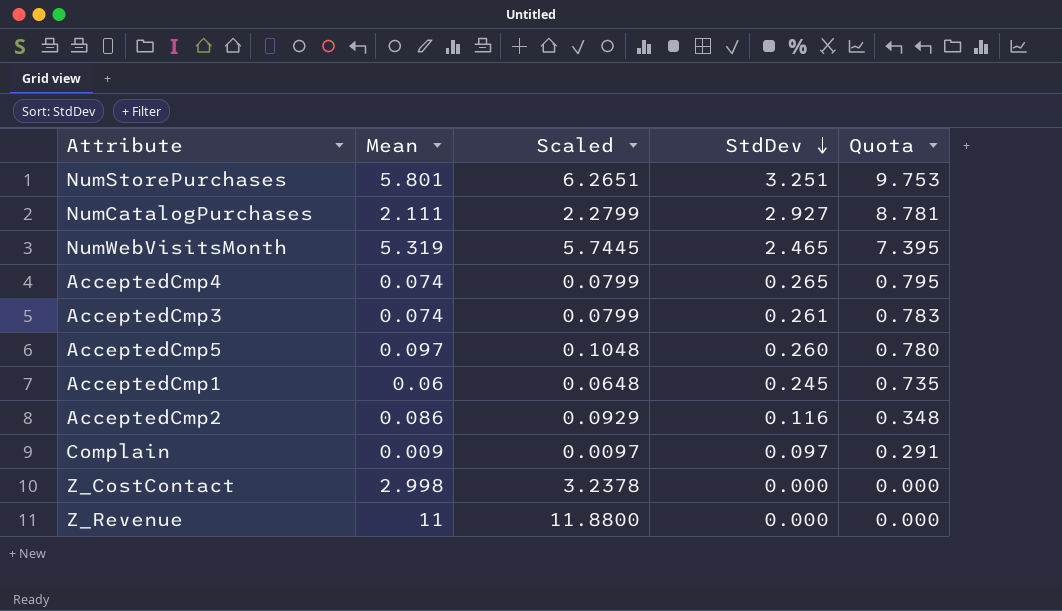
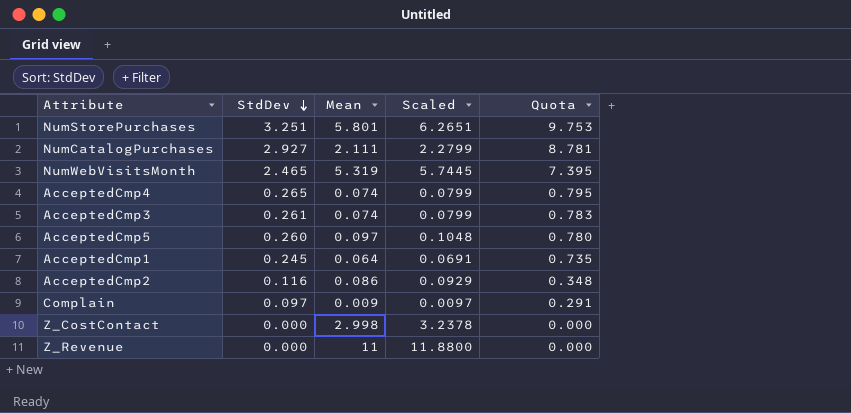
column StdDev | position: 4 -> 2
AcceptedCmp1 | Mean: 0.06 -> 0.064
AcceptedCmp1 | Scaled: 0.0648 -> 0.0691

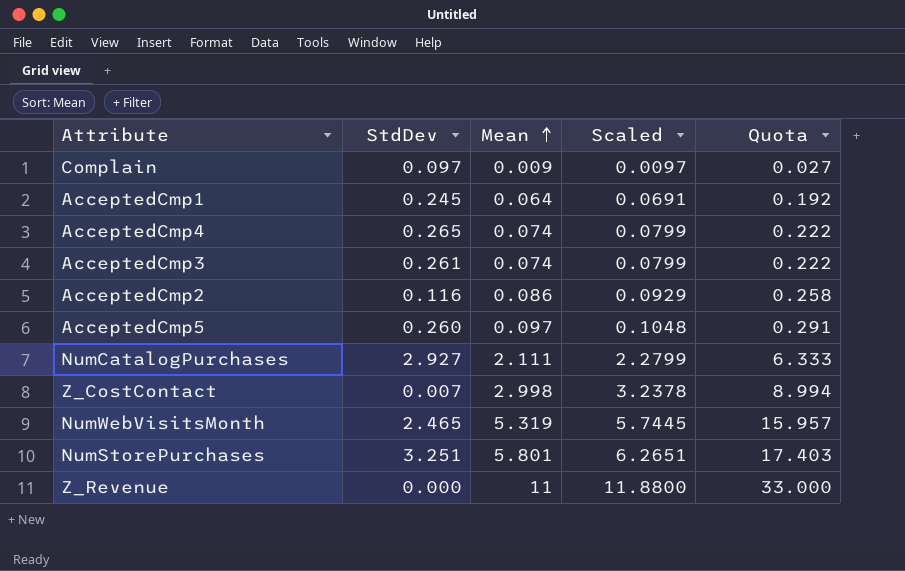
row order: StdDev descending -> Mean ascending
column Quota | formula: [StdDev] * 3 -> [Mean] * 3
Z_CostContact | StdDev: 0.000 -> 0.007

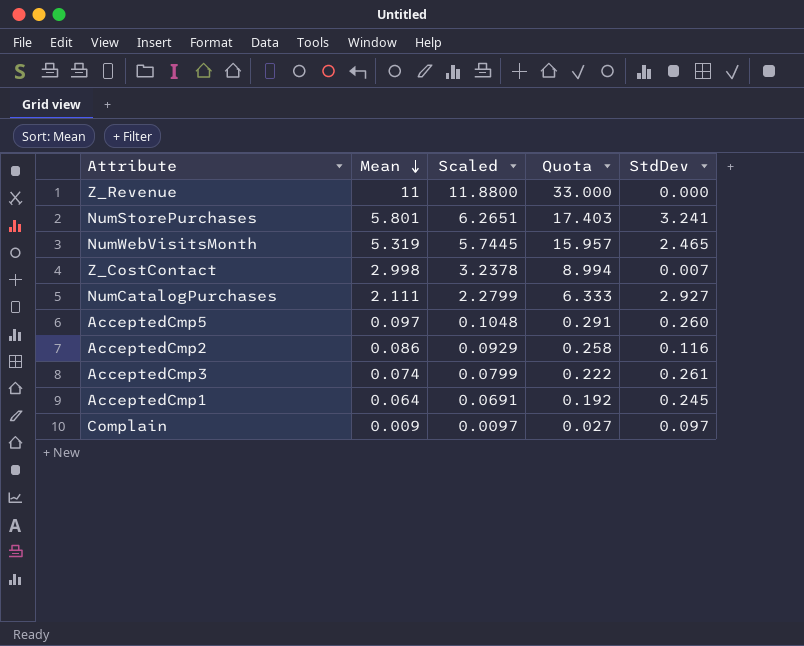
row order: Mean ascending -> Mean descending
column StdDev | position: 2 -> 5
row AcceptedCmp4: 0.265 | 0.074 | 0.0799 | 0.222 -> none
NumStorePurchases | StdDev: 3.251 -> 3.241

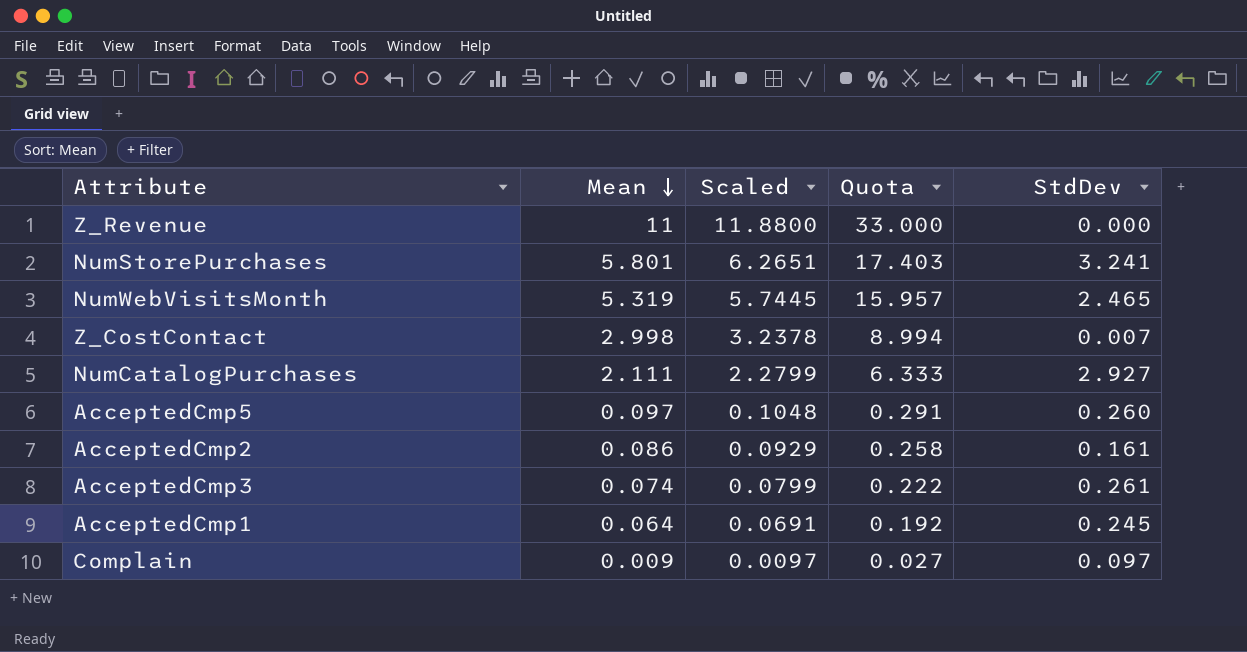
AcceptedCmp2 | StdDev: 0.116 -> 0.161

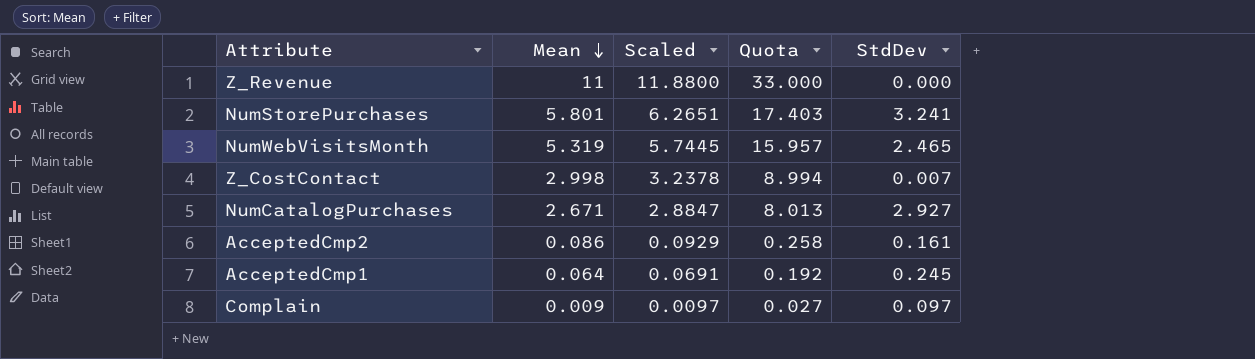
row AcceptedCmp5: 0.097 | 0.1048 | 0.291 | 0.260 -> none
row AcceptedCmp3: 0.074 | 0.0799 | 0.222 | 0.261 -> none
NumCatalogPurchases | Mean: 2.111 -> 2.671
NumCatalogPurchases | Scaled: 2.2799 -> 2.8847
NumCatalogPurchases | Quota: 6.333 -> 8.013

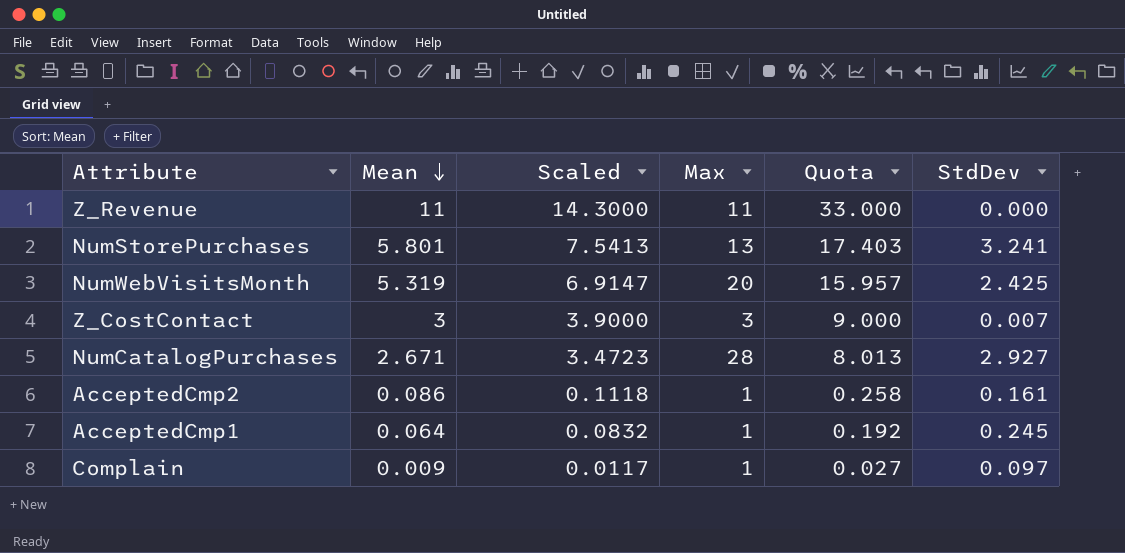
column Scaled | formula: [Mean] * 1.08 -> [Mean] * 1.3
column Max | position: none -> 4
NumWebVisitsMonth | StdDev: 2.465 -> 2.425
Z_CostContact | Mean: 2.998 -> 3
Z_CostContact | Quota: 8.994 -> 9.000

